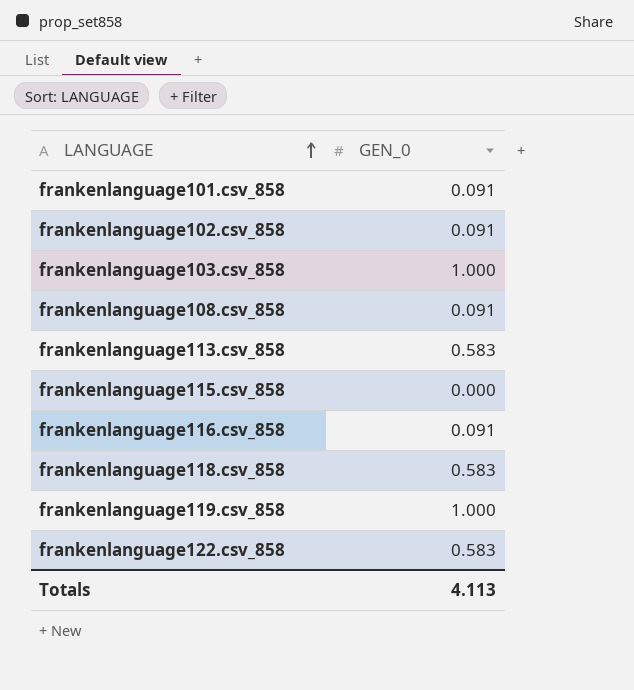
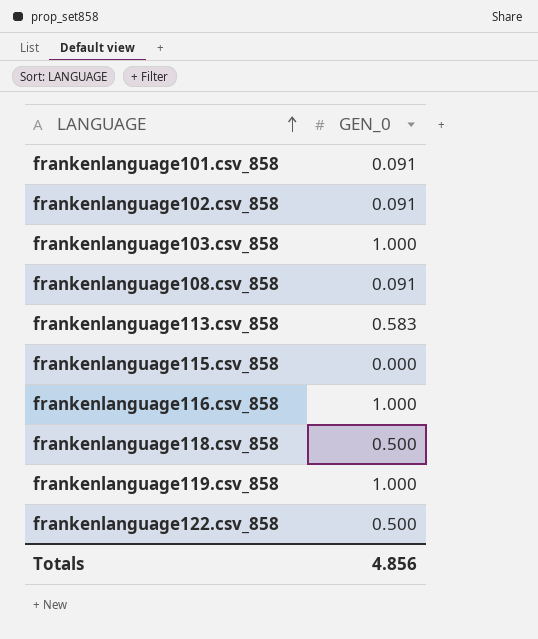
frankenlanguage116.csv_858 | GEN_0: 0.091 -> 1.000
frankenlanguage118.csv_858 | GEN_0: 0.583 -> 0.500
frankenlanguage122.csv_858 | GEN_0: 0.583 -> 0.500
Totals | GEN_0: 4.113 -> 4.856

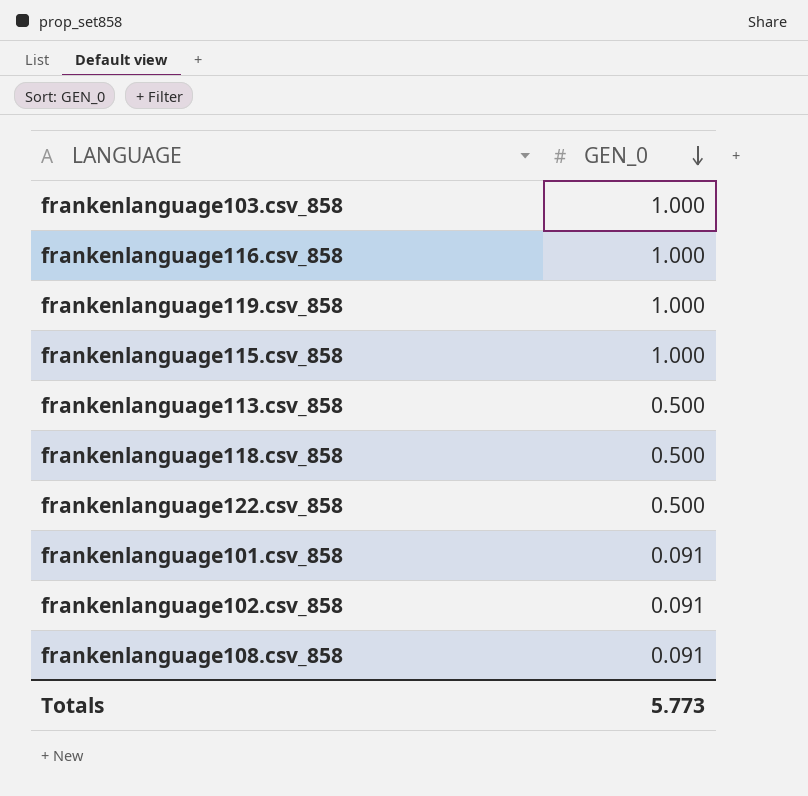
row order: LANGUAGE ascending -> GEN_0 descending
frankenlanguage115.csv_858 | GEN_0: 0.000 -> 1.000
frankenlanguage113.csv_858 | GEN_0: 0.583 -> 0.500
Totals | GEN_0: 4.856 -> 5.773

